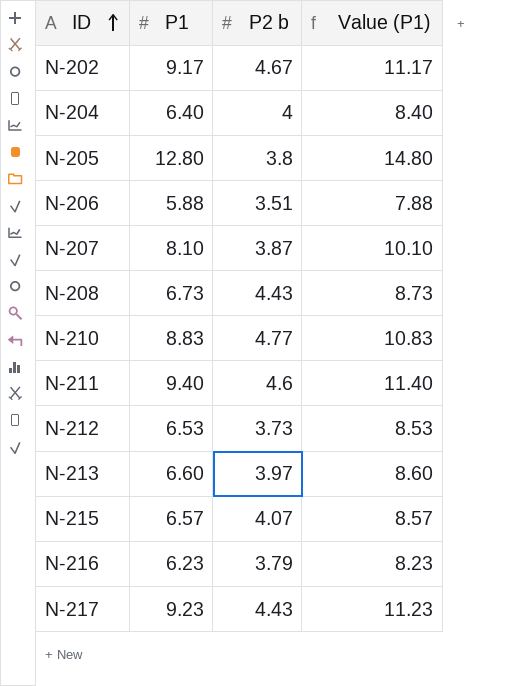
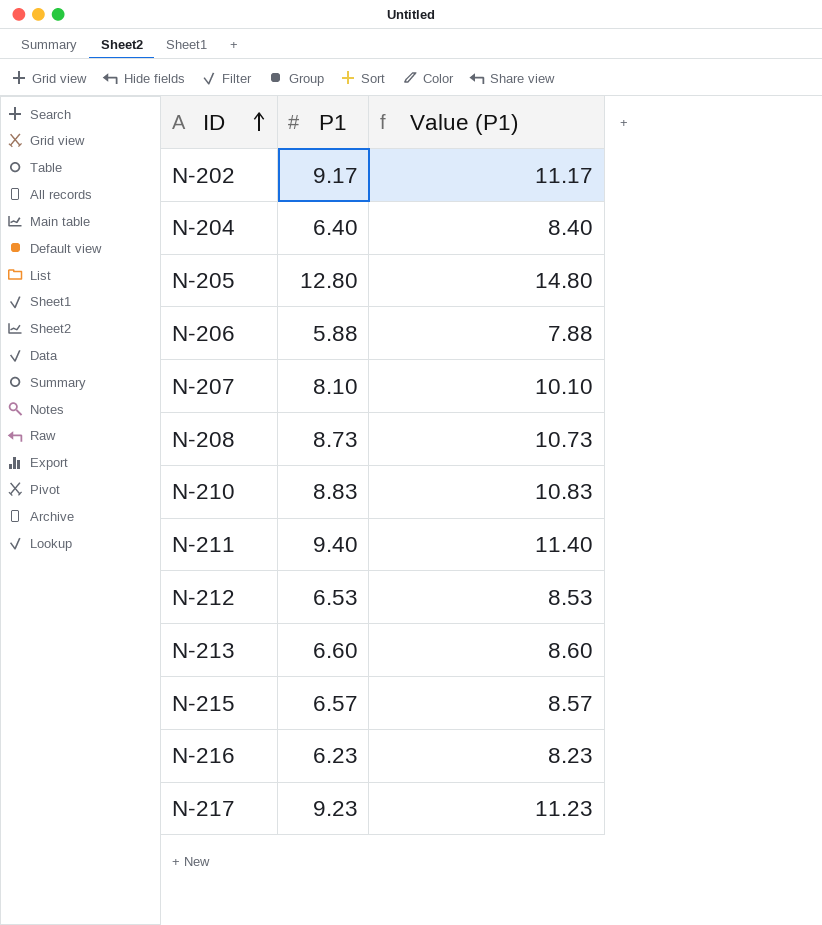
column P2 b | position: 3 -> none
N-208 | P1: 6.73 -> 8.73
N-208 | Value (P1): 8.73 -> 10.73

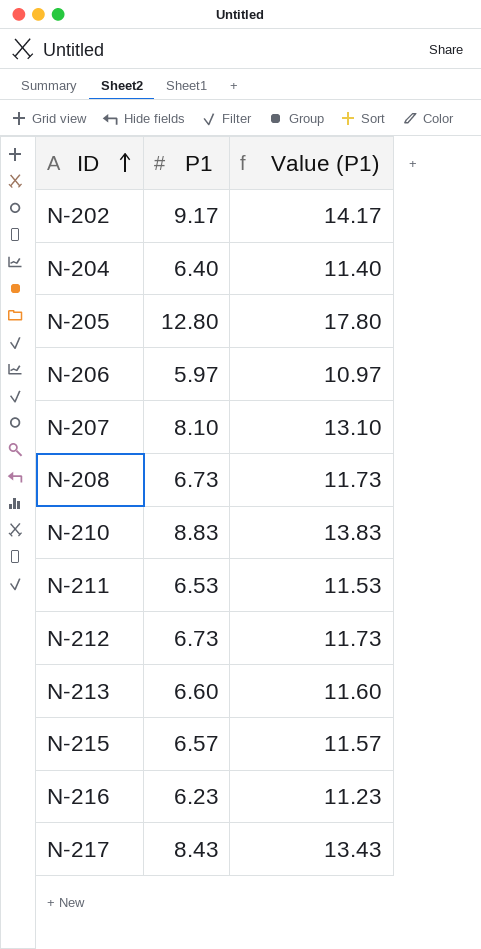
column Value (P1) | formula: [P1] + 2 -> [P1] + 5
N-206 | P1: 5.88 -> 5.97
N-208 | P1: 8.73 -> 6.73
N-211 | P1: 9.40 -> 6.53
N-212 | P1: 6.53 -> 6.73
N-217 | P1: 9.23 -> 8.43

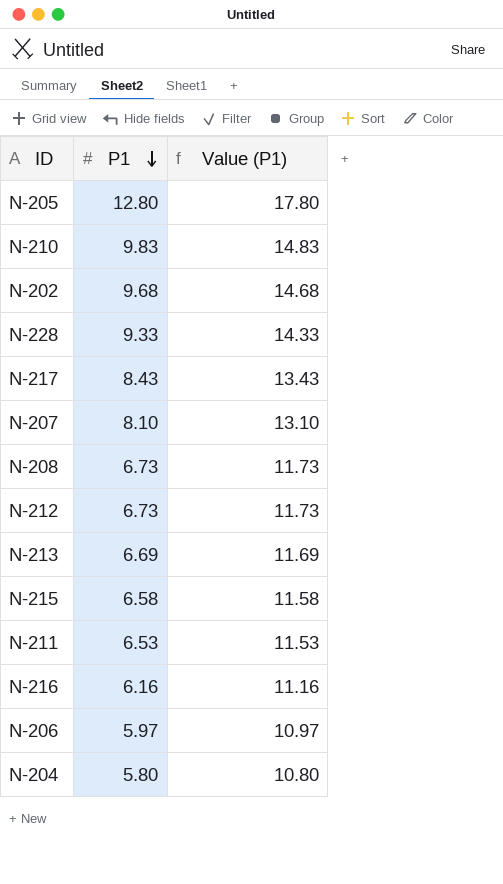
row order: ID ascending -> P1 descending
N-210 | P1: 8.83 -> 9.83
N-210 | Value (P1): 13.83 -> 14.83
N-202 | P1: 9.17 -> 9.68
N-202 | Value (P1): 14.17 -> 14.68
row N-228: none -> 9.33 | 14.33
N-213 | P1: 6.60 -> 6.69
N-213 | Value (P1): 11.60 -> 11.69
N-215 | P1: 6.57 -> 6.58
N-215 | Value (P1): 11.57 -> 11.58
N-216 | P1: 6.23 -> 6.16
N-216 | Value (P1): 11.23 -> 11.16
N-204 | P1: 6.40 -> 5.80
N-204 | Value (P1): 11.40 -> 10.80

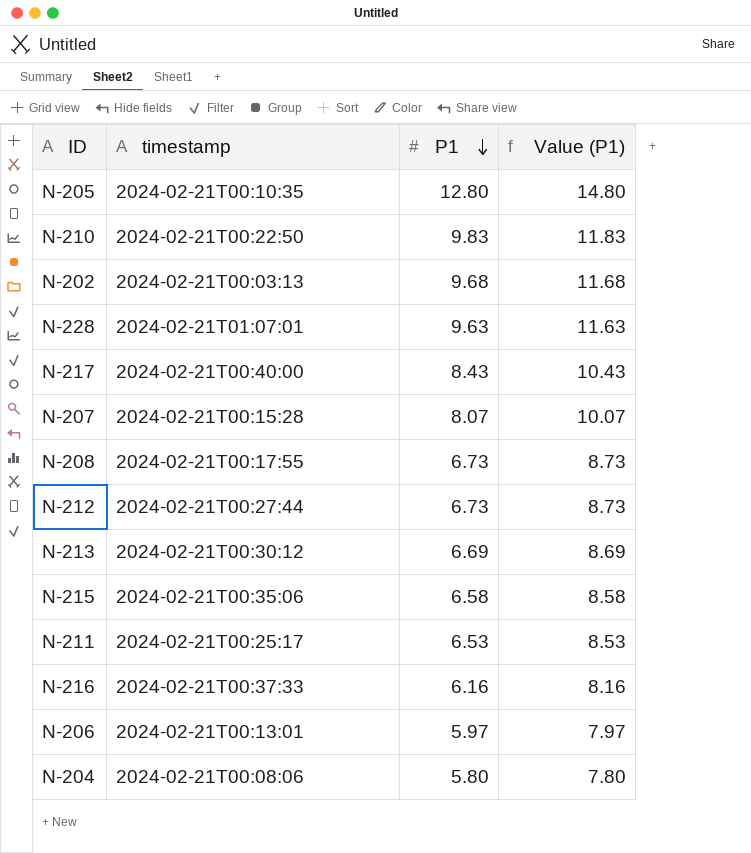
column timestamp | position: none -> 2
column Value (P1) | formula: [P1] + 5 -> [P1] + 2
N-228 | P1: 9.33 -> 9.63
N-207 | P1: 8.10 -> 8.07

